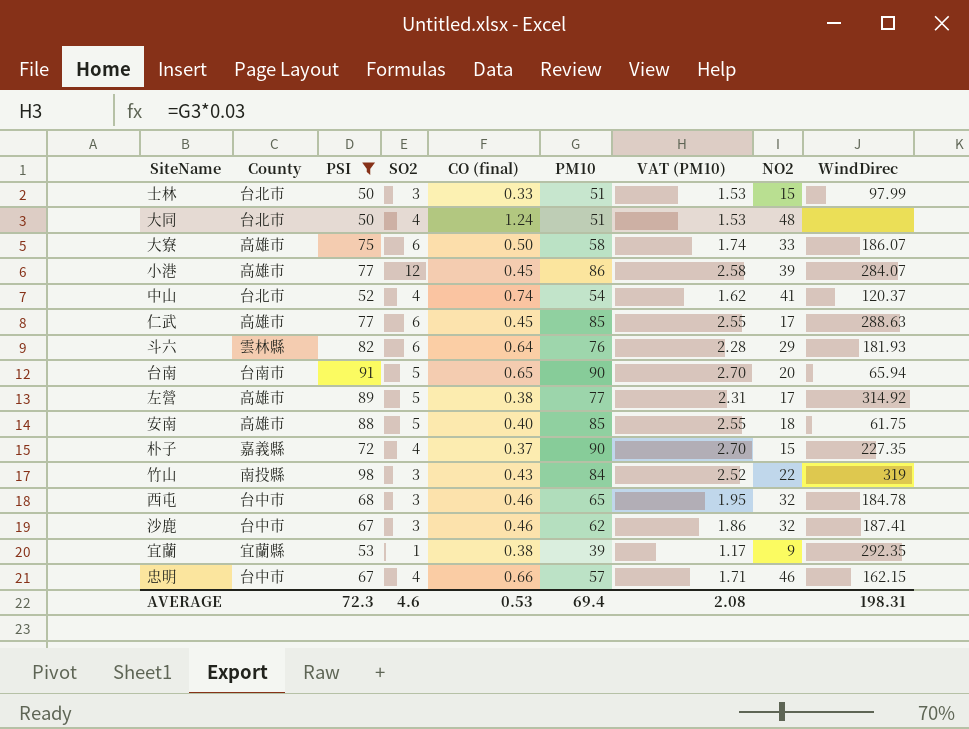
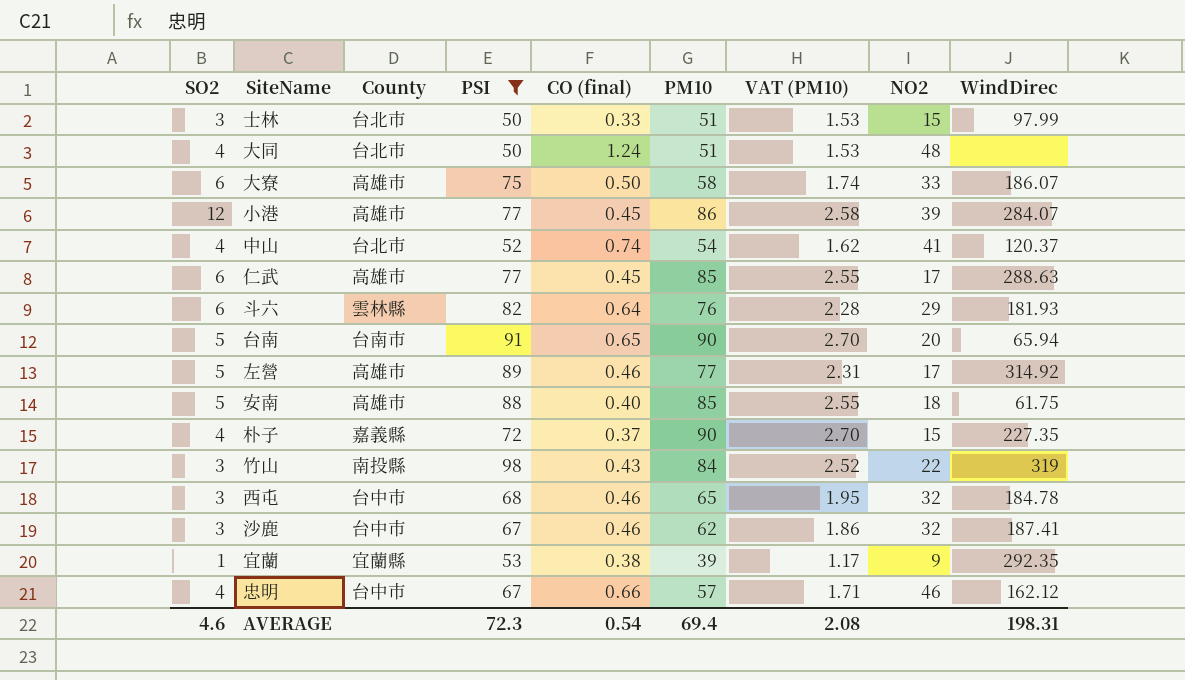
column SO2 | position: 4 -> 1
左營 | CO (final): 0.38 -> 0.46
忠明 | WindDirec: 162.15 -> 162.12
AVERAGE | CO (final): 0.53 -> 0.54

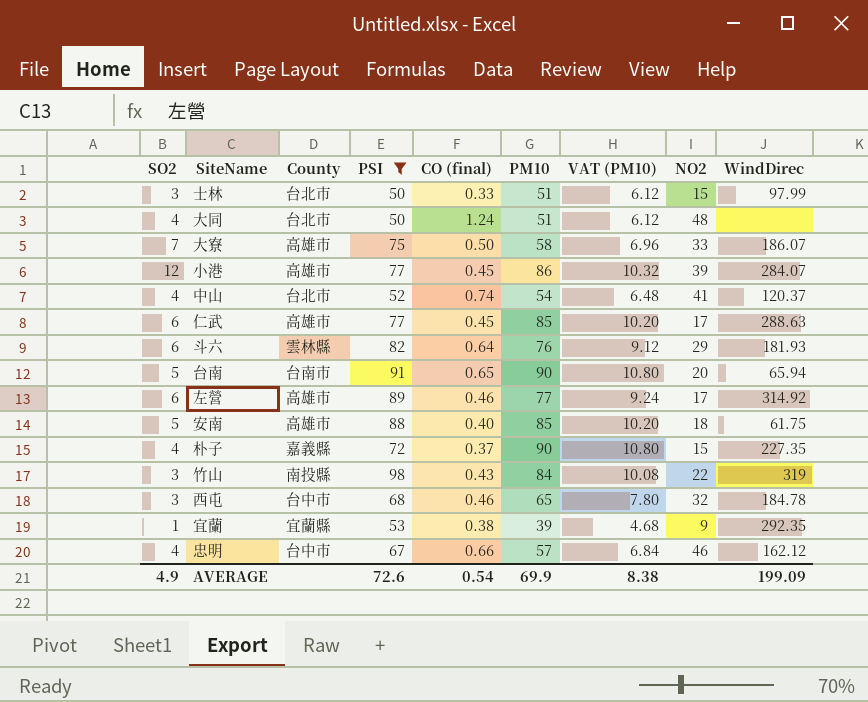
column VAT (PM10) | formula: [PM10] * 0.03 -> [PM10] * 0.12
row 沙鹿: 3 | 台中市 | 67 | 0.46 | 62 | 1.86 | 32 | 187.41 -> none
大寮 | SO2: 6 -> 7
左營 | SO2: 5 -> 6
AVERAGE | SO2: 4.6 -> 4.9
AVERAGE | PSI: 72.3 -> 72.6
AVERAGE | PM10: 69.4 -> 69.9
AVERAGE | VAT (PM10): 2.08 -> 8.38
AVERAGE | WindDirec: 198.31 -> 199.09

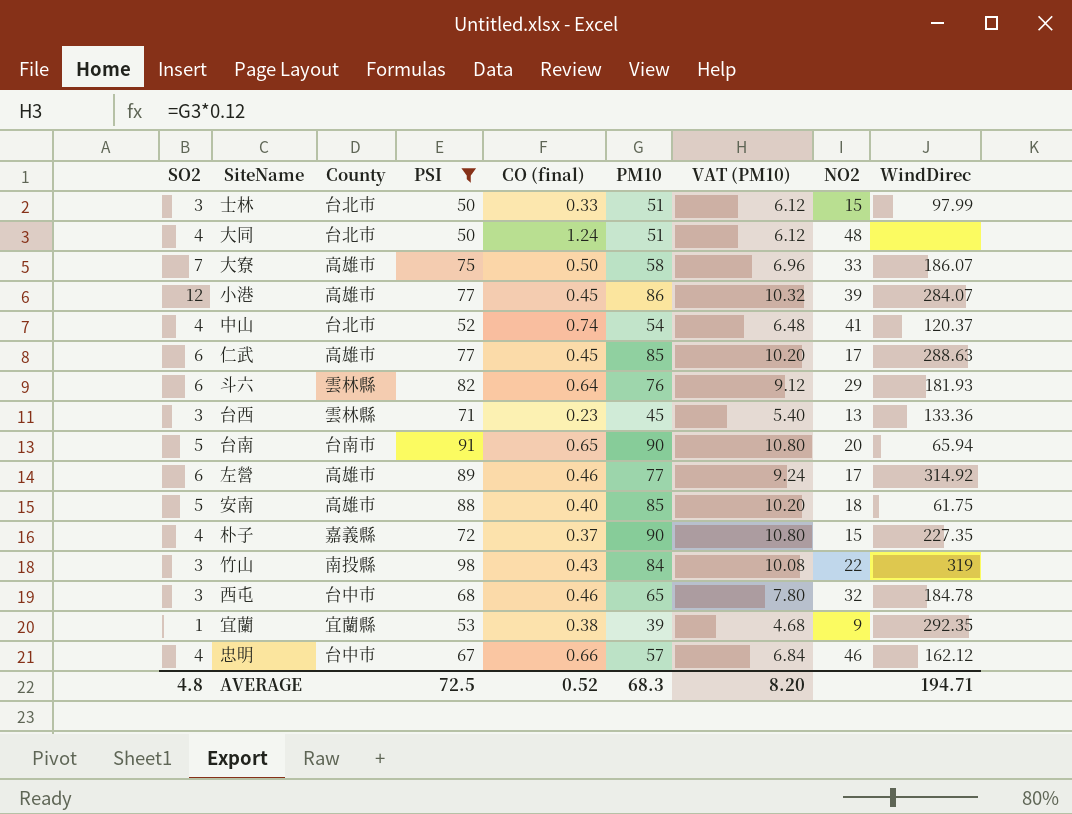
row 台西: none -> 3 | 雲林縣 | 71 | 0.23 | 45 | 5.40 | 13 | 133.36
AVERAGE | SO2: 4.9 -> 4.8
AVERAGE | PSI: 72.6 -> 72.5
AVERAGE | CO (final): 0.54 -> 0.52
AVERAGE | PM10: 69.9 -> 68.3
AVERAGE | VAT (PM10): 8.38 -> 8.20
AVERAGE | WindDirec: 199.09 -> 194.71

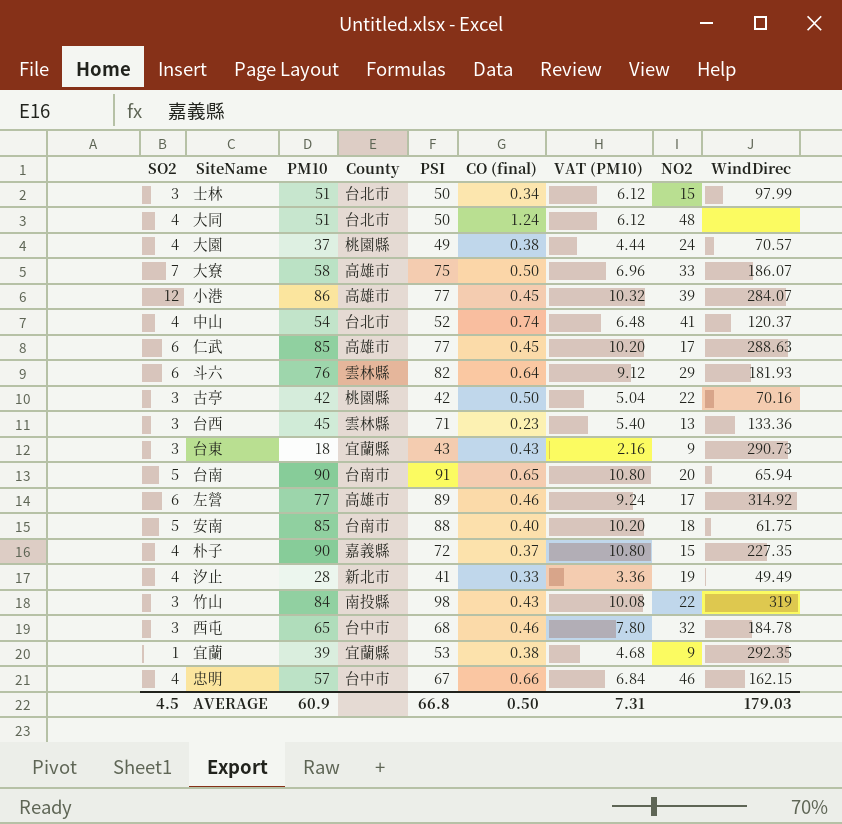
filter: PSI >= 50 -> none
column PM10 | position: 6 -> 3
士林 | CO (final): 0.33 -> 0.34
安南 | County: 高雄市 -> 台南市
忠明 | WindDirec: 162.12 -> 162.15
AVERAGE | SO2: 4.8 -> 4.5
AVERAGE | PM10: 68.3 -> 60.9
AVERAGE | PSI: 72.5 -> 66.8
AVERAGE | CO (final): 0.52 -> 0.50
AVERAGE | VAT (PM10): 8.20 -> 7.31
AVERAGE | WindDirec: 194.71 -> 179.03

